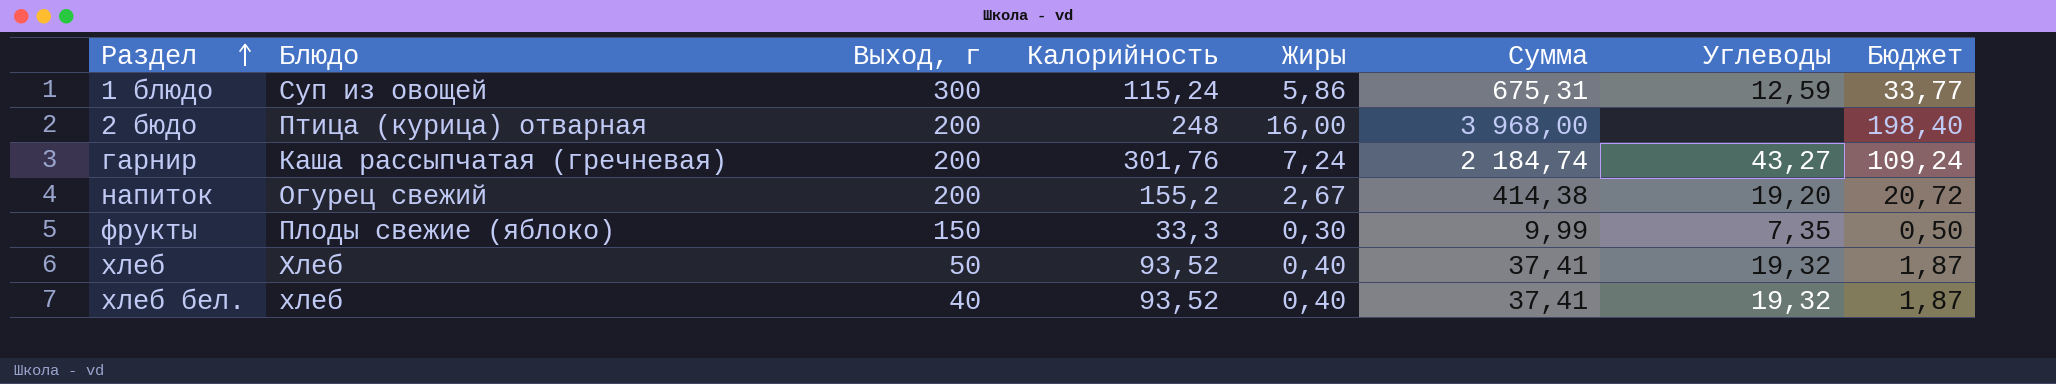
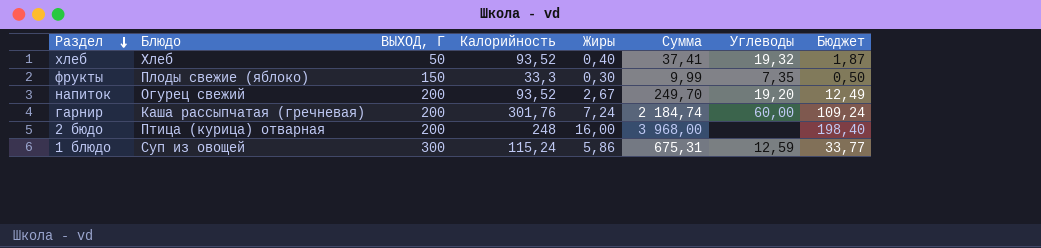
row order: Раздел ascending -> Раздел descending
column name: Выход, г -> ВЫХОД, Г
row хлеб бел.: хлеб | 40 | 93,52 | 0,40 | 37,41 | 19,32 | 1,87 -> none
напиток | Калорийность: 155,2 -> 93,52
напиток | Сумма: 414,38 -> 249,70
напиток | Бюджет: 20,72 -> 12,49
гарнир | Углеводы: 43,27 -> 60,00

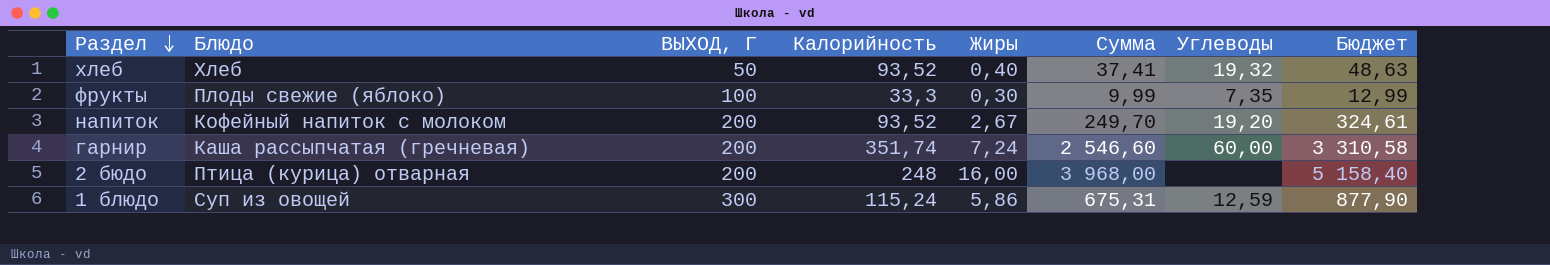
column Бюджет | formula: [Сумма] * 0,05 -> [Сумма] * 1,3
фрукты | ВЫХОД, Г: 150 -> 100
напиток | Блюдо: Огурец свежий -> Кофейный напиток с молоком
гарнир | Калорийность: 301,76 -> 351,74
гарнир | Сумма: 2 184,74 -> 2 546,60

